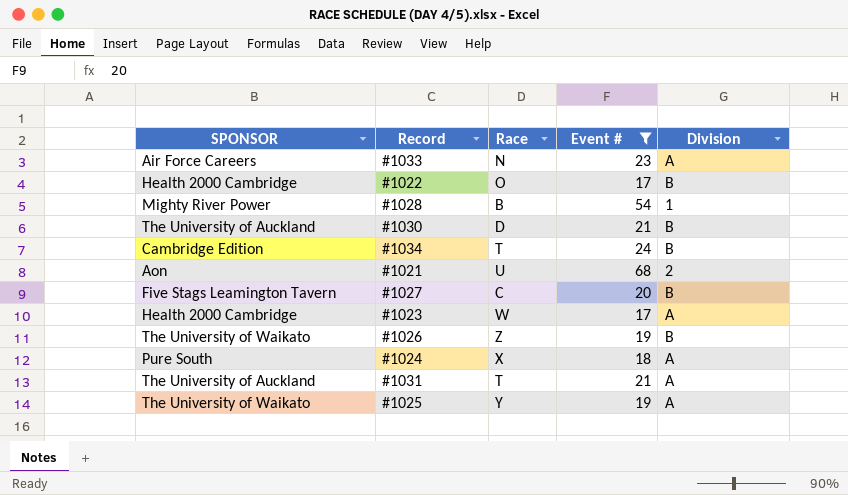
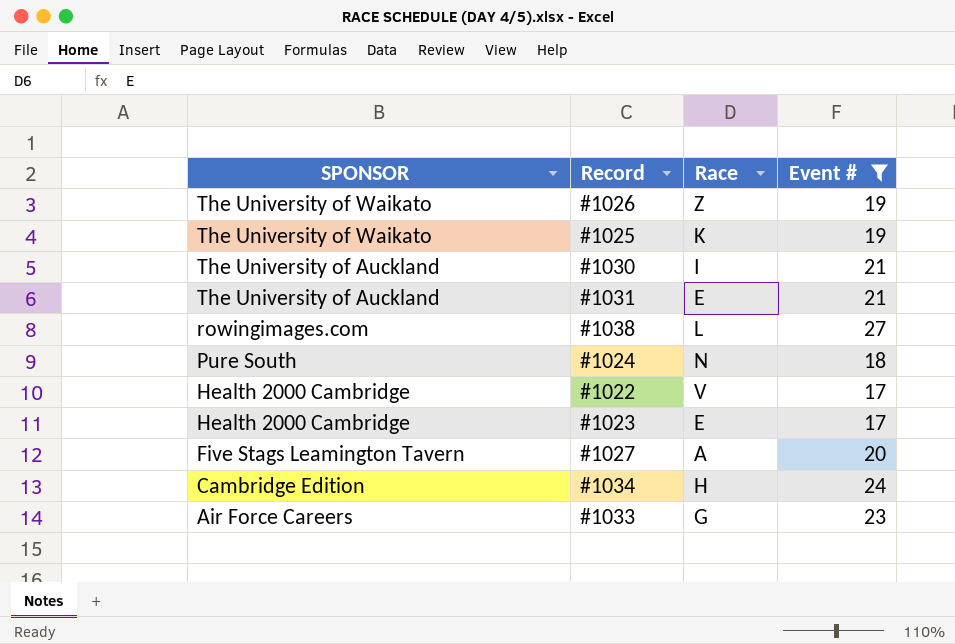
row order: none -> SPONSOR descending
column Division | position: 5 -> none
row #1028: Mighty River Power | B | 54 | 1 -> none
row #1021: Aon | U | 68 | 2 -> none
#1025 | Race: Y -> K
#1030 | Race: D -> I
#1031 | Race: T -> E
row #1038: none -> rowingimages.com | L | 27
#1024 | Race: X -> N
#1022 | Race: O -> V
#1023 | Race: W -> E
#1027 | Race: C -> A
#1034 | Race: T -> H
#1033 | Race: N -> G

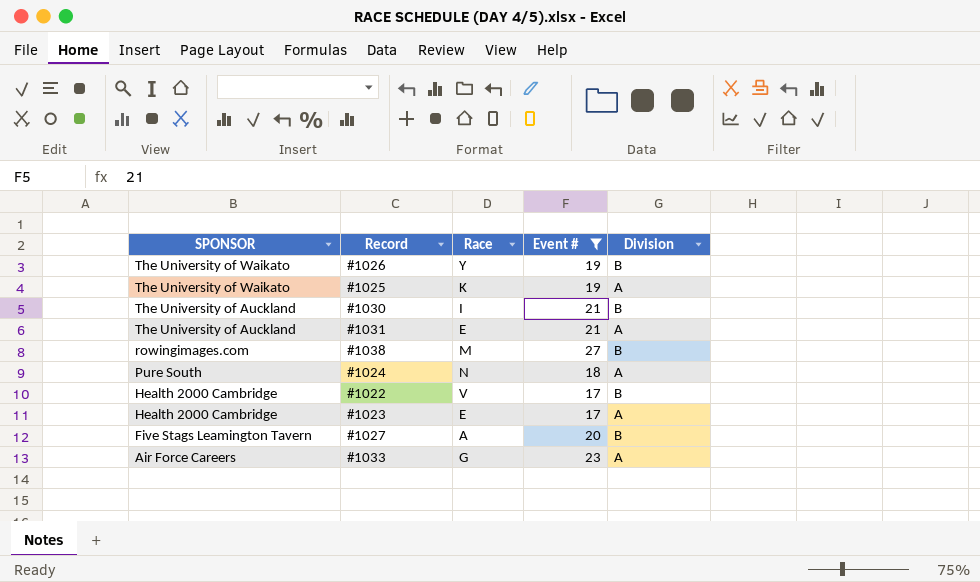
column Division | position: none -> 5
row #1034: Cambridge Edition | H | 24 -> none
#1026 | Race: Z -> Y
#1038 | Race: L -> M

